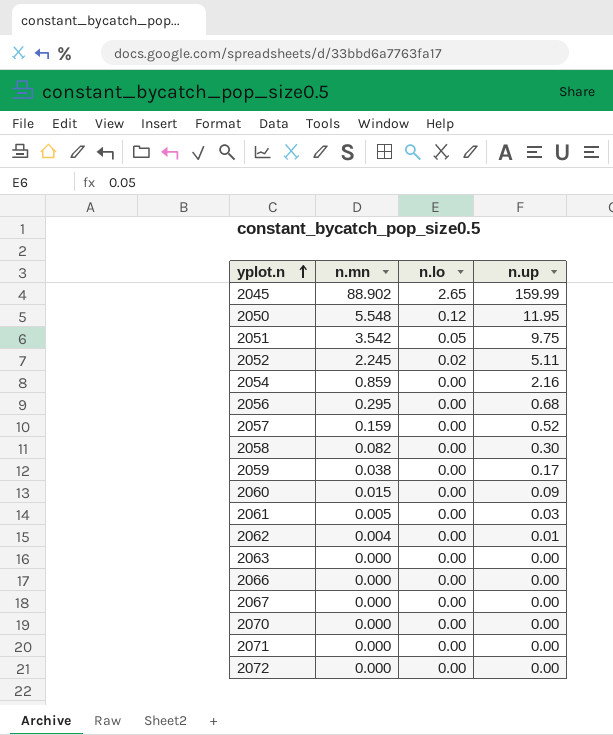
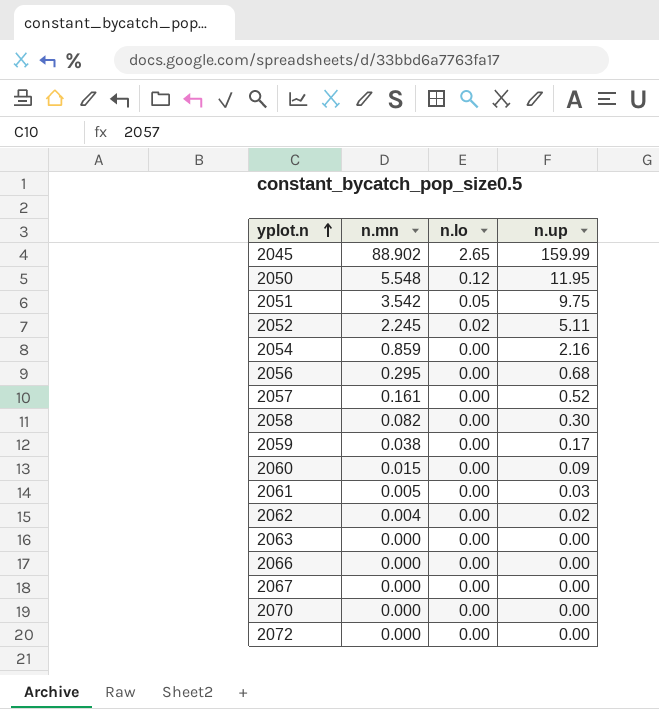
row 2071: 0.000 | 0.00 | 0.00 -> none
2057 | n.mn: 0.159 -> 0.161
2062 | n.up: 0.01 -> 0.02

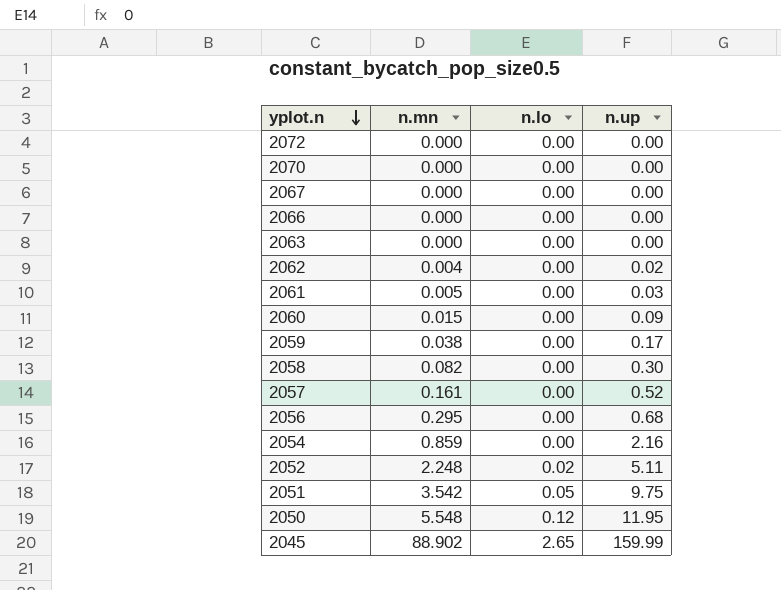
row order: yplot.n ascending -> yplot.n descending
2052 | n.mn: 2.245 -> 2.248

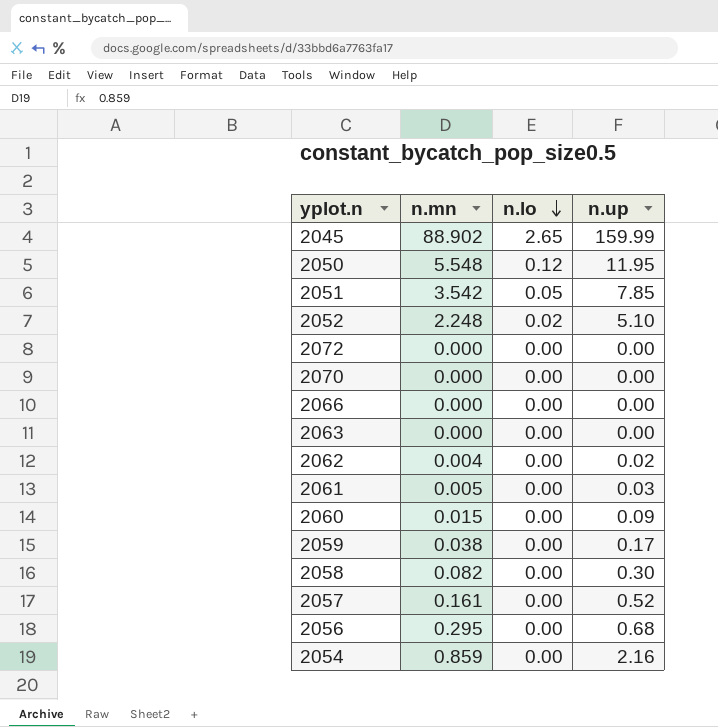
row order: yplot.n descending -> n.lo descending
row 2067: 0.000 | 0.00 | 0.00 -> none
2051 | n.up: 9.75 -> 7.85
2052 | n.up: 5.11 -> 5.10

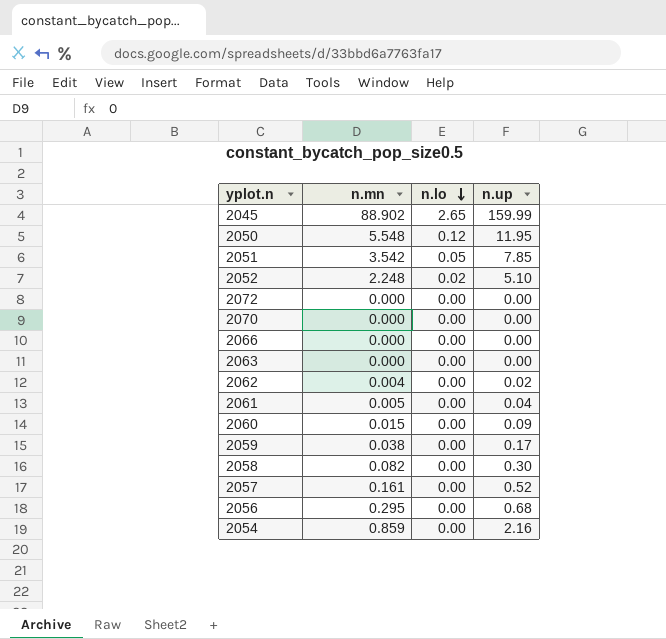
2061 | n.up: 0.03 -> 0.04

